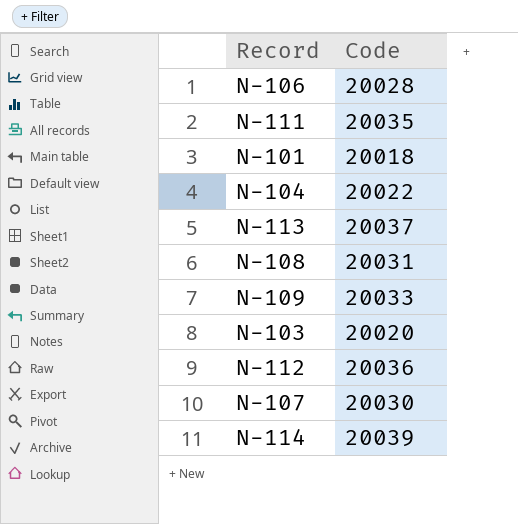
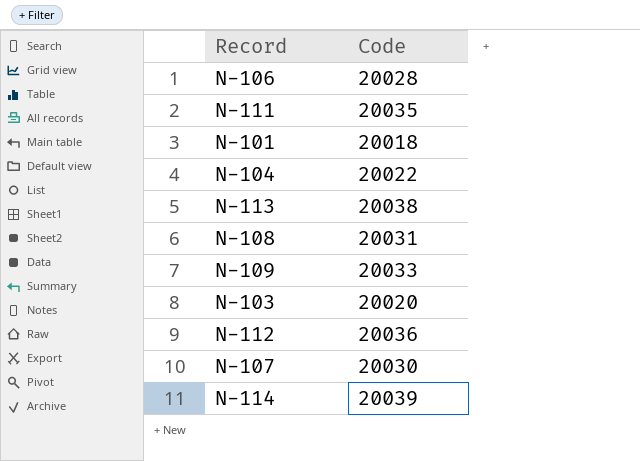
N-113 | Code: 20037 -> 20038

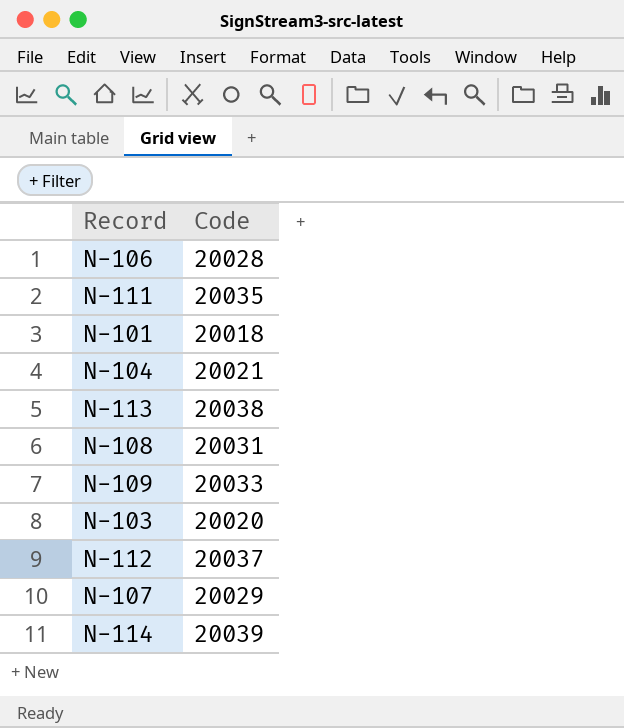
N-104 | Code: 20022 -> 20021
N-112 | Code: 20036 -> 20037
N-107 | Code: 20030 -> 20029

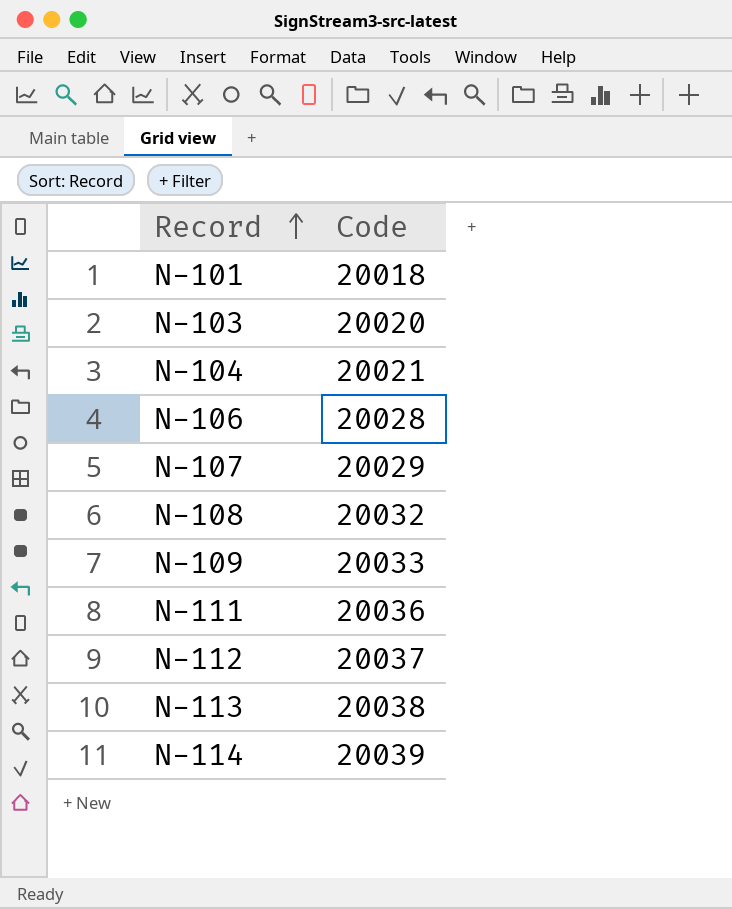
row order: none -> Record ascending
N-108 | Code: 20031 -> 20032
N-111 | Code: 20035 -> 20036

